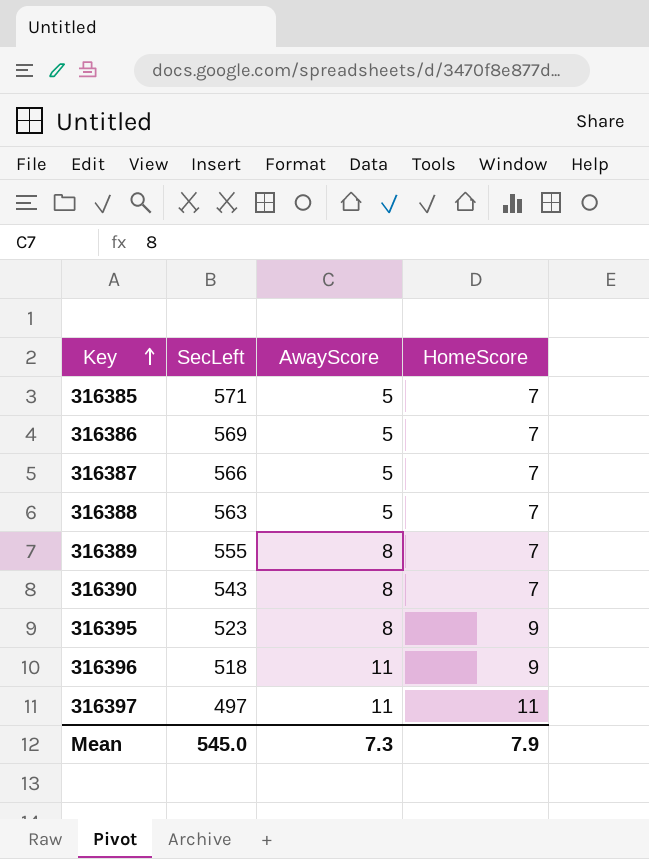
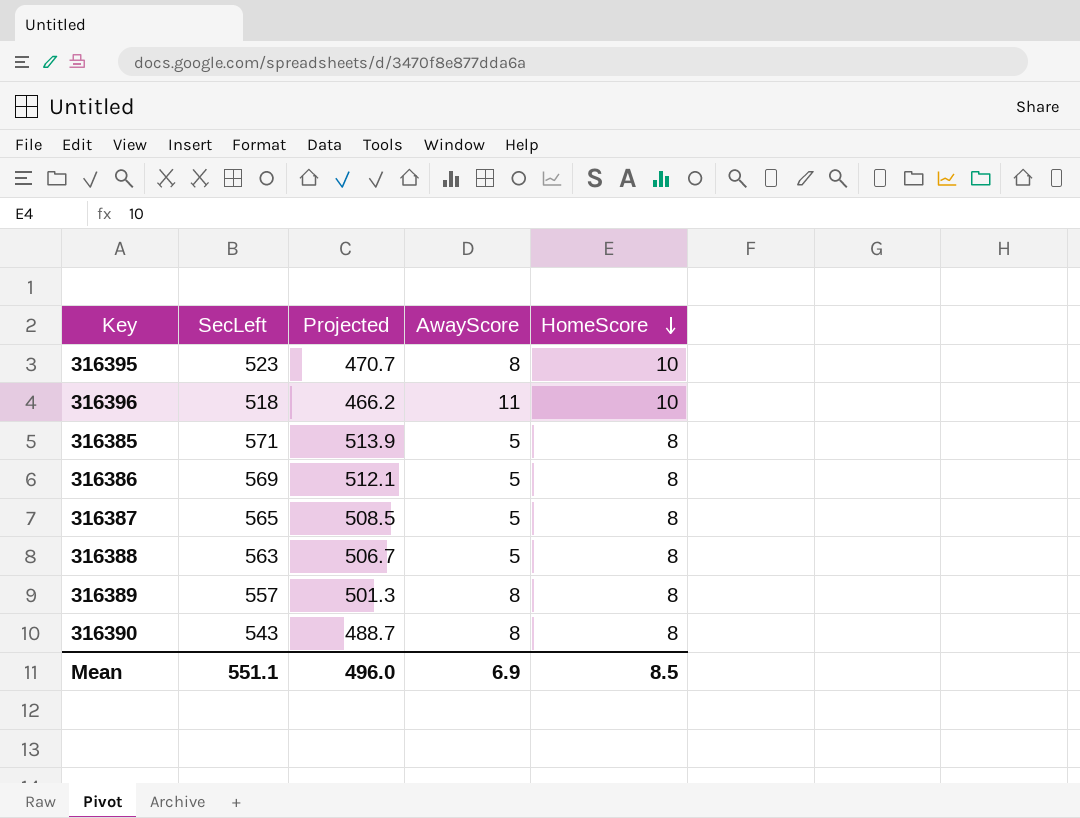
row order: Key ascending -> HomeScore descending
column Projected | formula: none -> [SecLeft] * 0.9
row 316397: 497 | 11 | 11 -> none
316395 | HomeScore: 9 -> 10
316396 | HomeScore: 9 -> 10
316385 | HomeScore: 7 -> 8
316386 | HomeScore: 7 -> 8
316387 | SecLeft: 566 -> 565
316387 | HomeScore: 7 -> 8
316388 | HomeScore: 7 -> 8
316389 | SecLeft: 555 -> 557
316389 | HomeScore: 7 -> 8
316390 | HomeScore: 7 -> 8
Mean | SecLeft: 545.0 -> 551.1
Mean | AwayScore: 7.3 -> 6.9
Mean | HomeScore: 7.9 -> 8.5

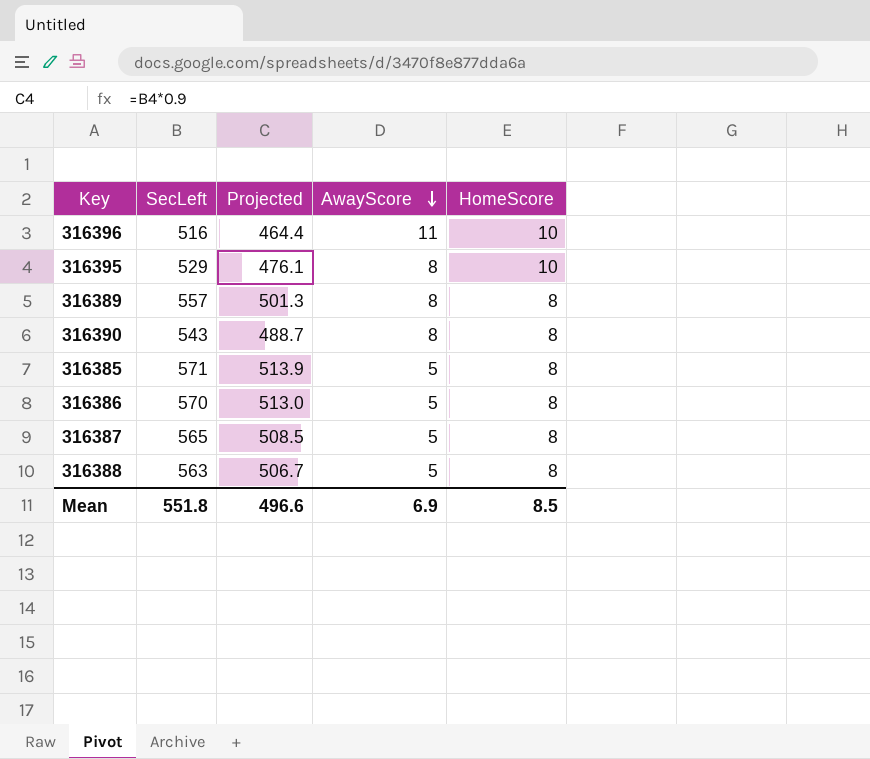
row order: HomeScore descending -> AwayScore descending
316396 | SecLeft: 518 -> 516
316396 | Projected: 466.2 -> 464.4
316395 | SecLeft: 523 -> 529
316395 | Projected: 470.7 -> 476.1
316386 | SecLeft: 569 -> 570
316386 | Projected: 512.1 -> 513.0
Mean | SecLeft: 551.1 -> 551.8
Mean | Projected: 496.0 -> 496.6

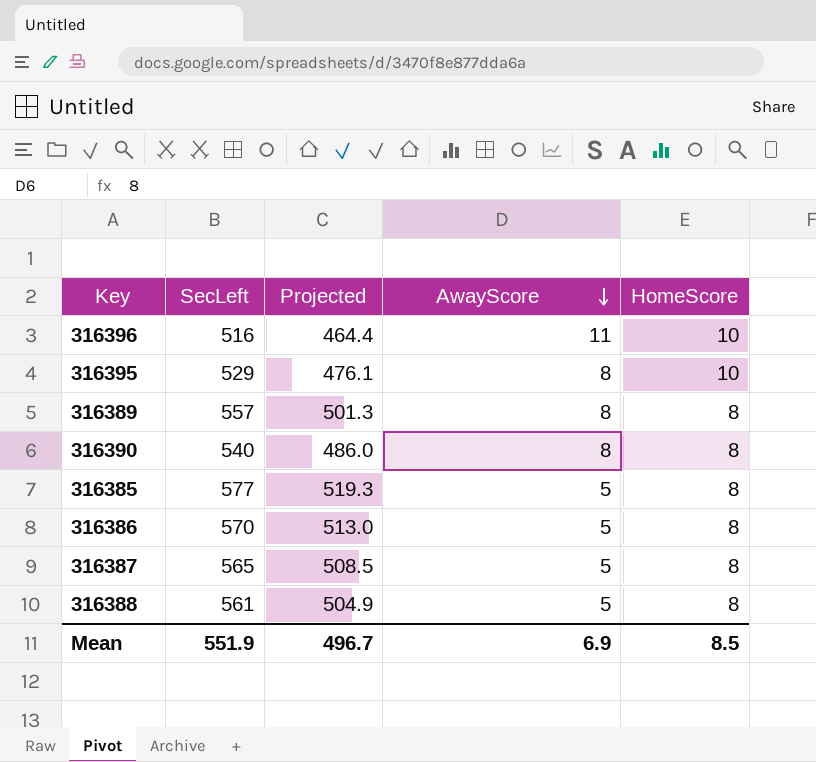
316390 | SecLeft: 543 -> 540
316390 | Projected: 488.7 -> 486.0
316385 | SecLeft: 571 -> 577
316385 | Projected: 513.9 -> 519.3
316388 | SecLeft: 563 -> 561
316388 | Projected: 506.7 -> 504.9
Mean | SecLeft: 551.8 -> 551.9
Mean | Projected: 496.6 -> 496.7

